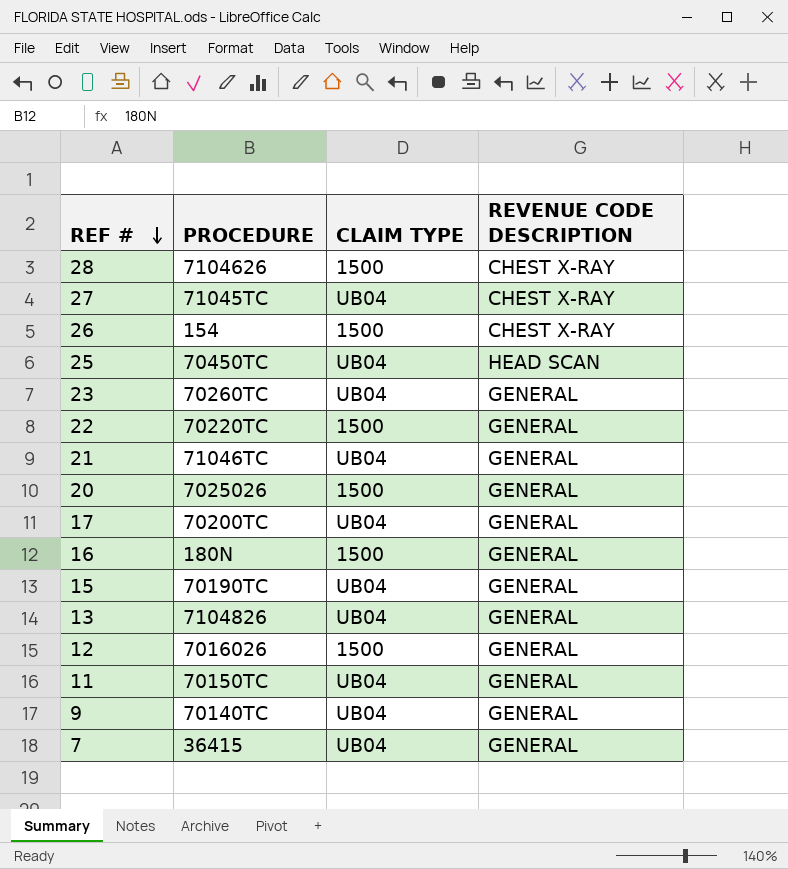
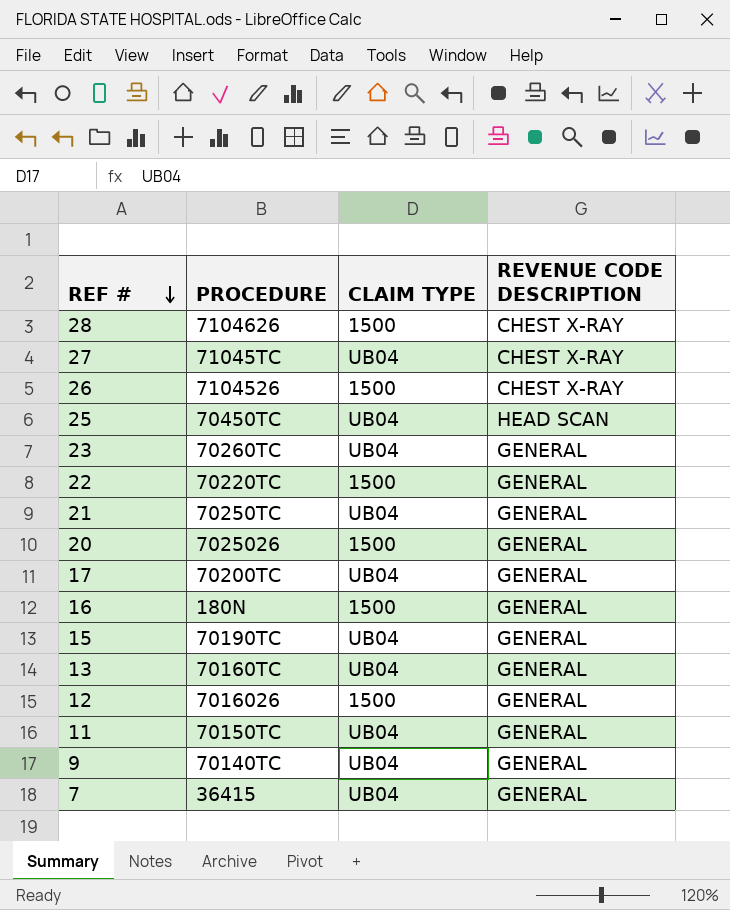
26 | PROCEDURE: 154 -> 7104526
21 | PROCEDURE: 71046TC -> 70250TC
13 | PROCEDURE: 7104826 -> 70160TC

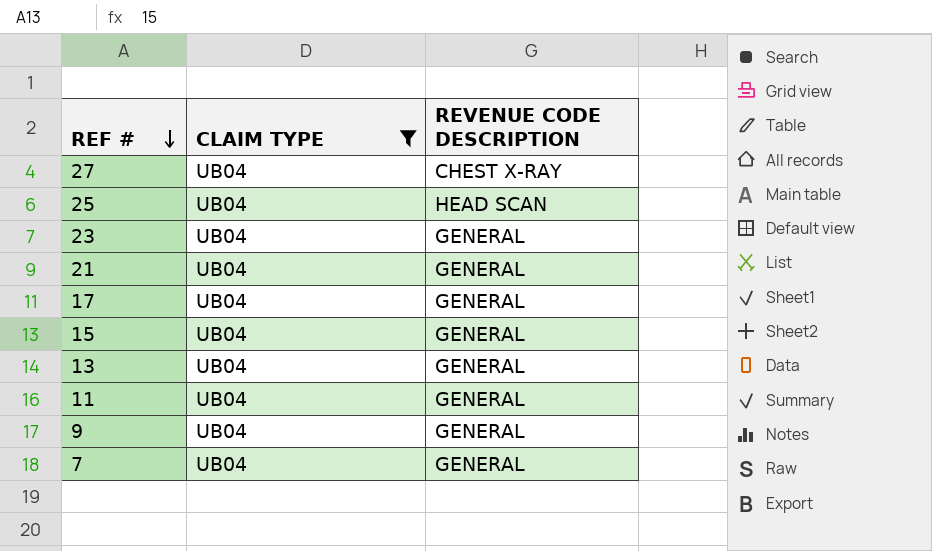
filter: none -> CLAIM TYPE = UB04
column PROCEDURE | position: 2 -> none

